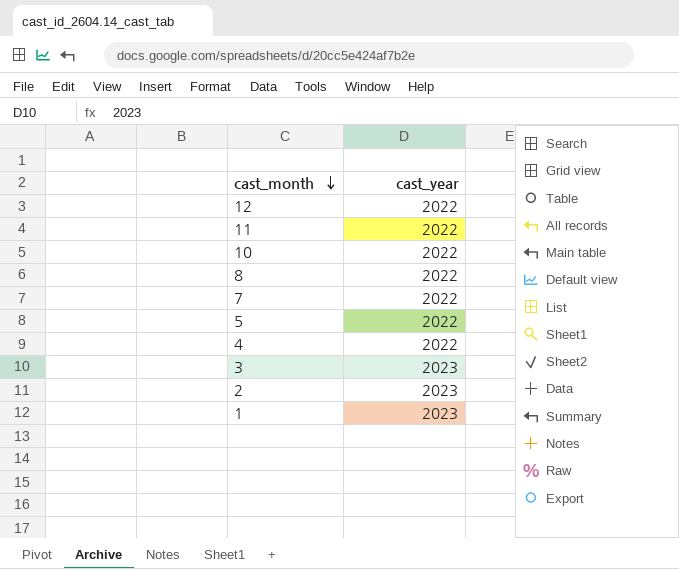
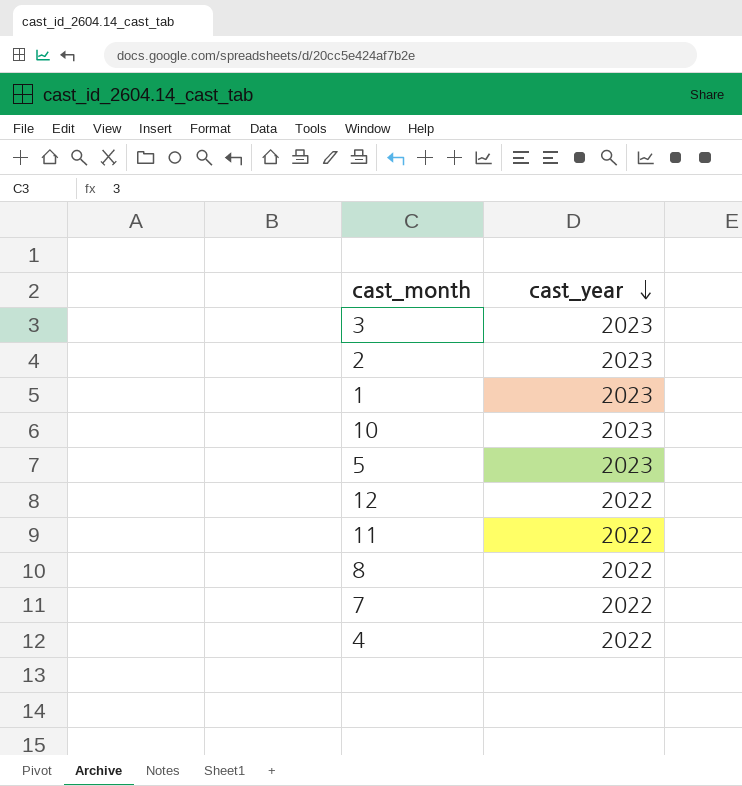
row order: cast_month descending -> cast_year descending
10 | cast_year: 2022 -> 2023
5 | cast_year: 2022 -> 2023

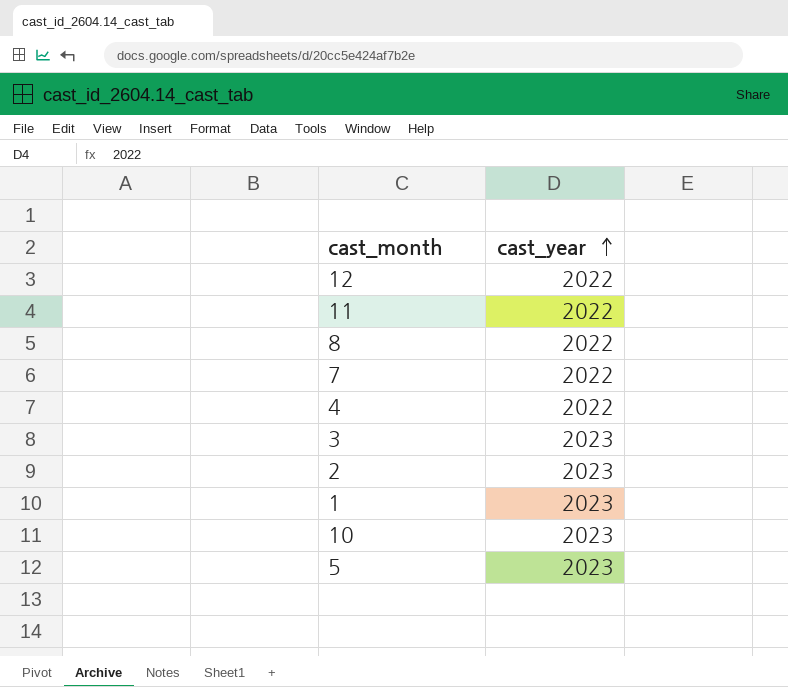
row order: cast_year descending -> cast_year ascending

